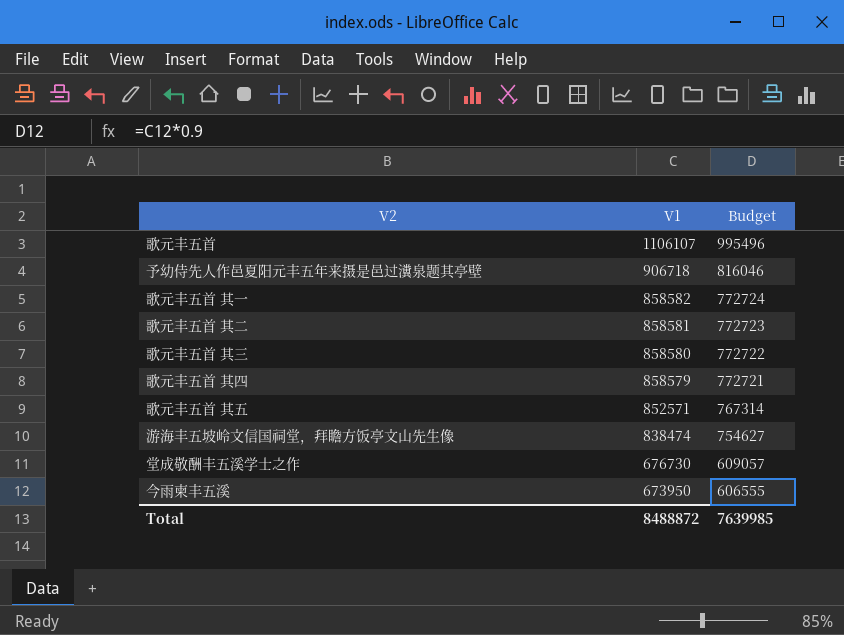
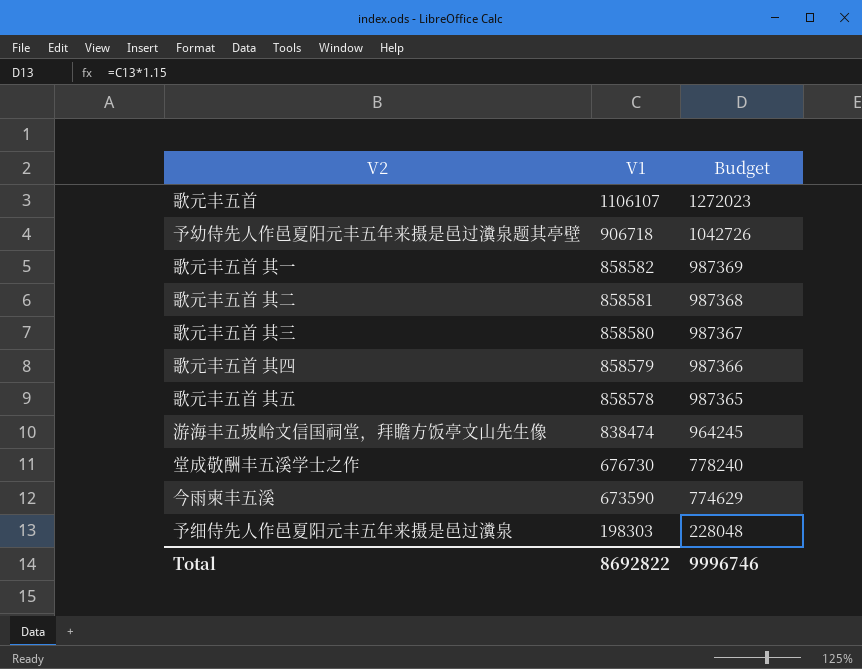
column Budget | formula: [V1] * 0.9 -> [V1] * 1.15
歌元丰五首 其五 | V1: 852571 -> 858578
今雨柬丰五溪 | V1: 673950 -> 673590
row 予细侍先人作邑夏阳元丰五年来摄是邑过瀵泉: none -> 198303 | 228048
Total | V1: 8488872 -> 8692822
Total | Budget: 7639985 -> 9996746

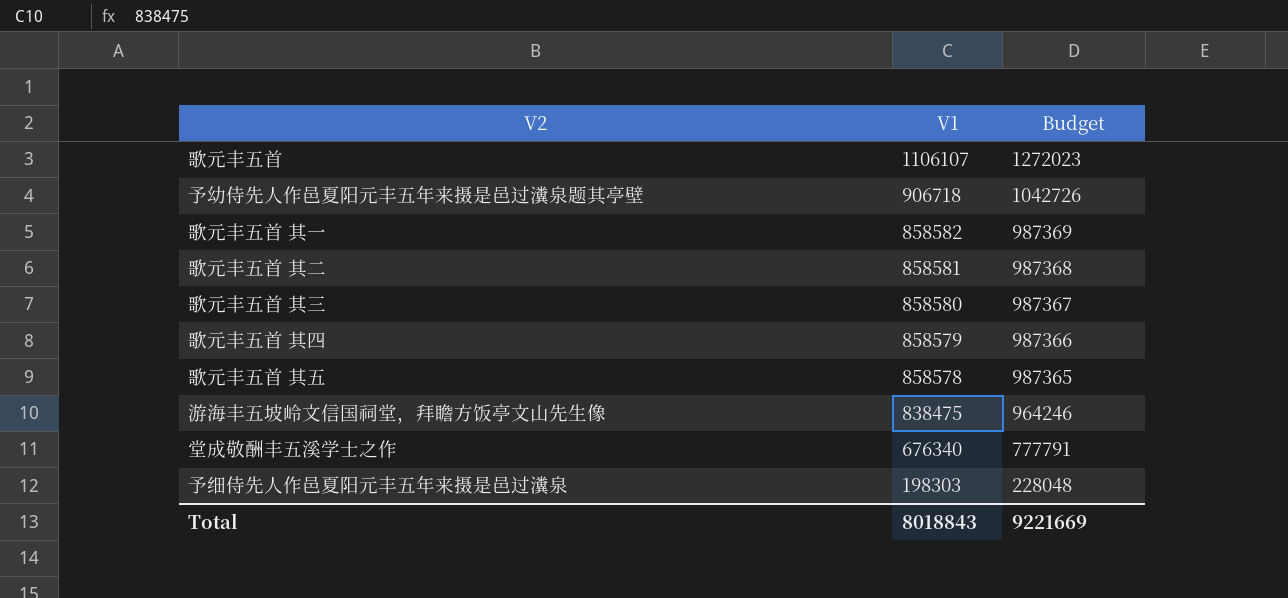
row 今雨柬丰五溪: 673590 | 774629 -> none
游海丰五坡岭文信国祠堂，拜瞻方饭亭文山先生像 | V1: 838474 -> 838475
游海丰五坡岭文信国祠堂，拜瞻方饭亭文山先生像 | Budget: 964245 -> 964246
堂成敬酬丰五溪学士之作 | V1: 676730 -> 676340
堂成敬酬丰五溪学士之作 | Budget: 778240 -> 777791
Total | V1: 8692822 -> 8018843
Total | Budget: 9996746 -> 9221669

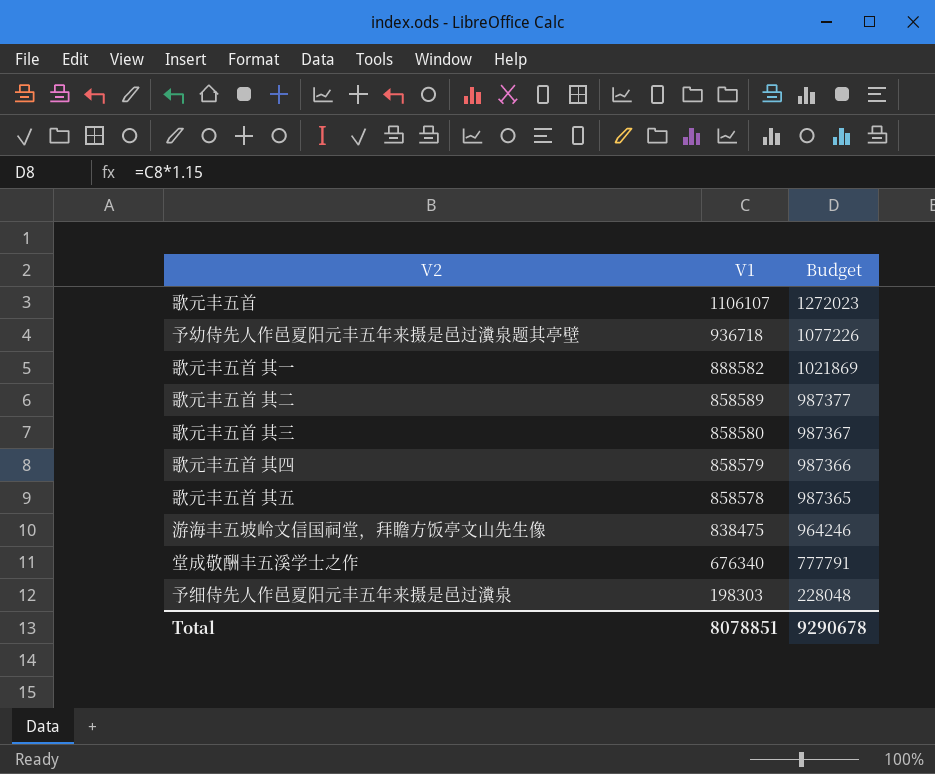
予幼侍先人作邑夏阳元丰五年来摄是邑过瀵泉题其亭壁 | V1: 906718 -> 936718
予幼侍先人作邑夏阳元丰五年来摄是邑过瀵泉题其亭壁 | Budget: 1042726 -> 1077226
歌元丰五首 其一 | V1: 858582 -> 888582
歌元丰五首 其一 | Budget: 987369 -> 1021869
歌元丰五首 其二 | V1: 858581 -> 858589
歌元丰五首 其二 | Budget: 987368 -> 987377
Total | V1: 8018843 -> 8078851
Total | Budget: 9221669 -> 9290678

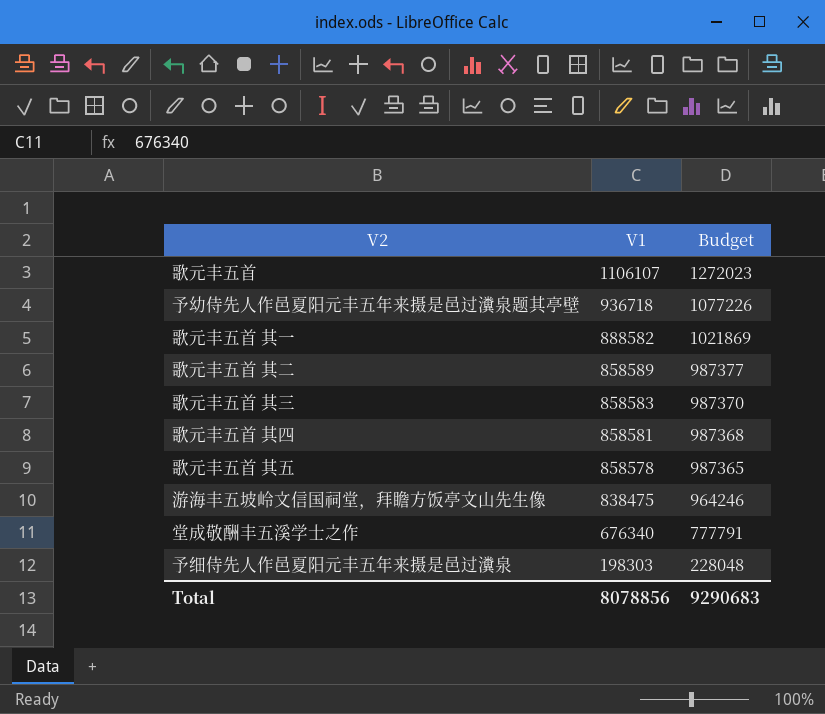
歌元丰五首 其三 | V1: 858580 -> 858583
歌元丰五首 其三 | Budget: 987367 -> 987370
歌元丰五首 其四 | V1: 858579 -> 858581
歌元丰五首 其四 | Budget: 987366 -> 987368
Total | V1: 8078851 -> 8078856
Total | Budget: 9290678 -> 9290683

